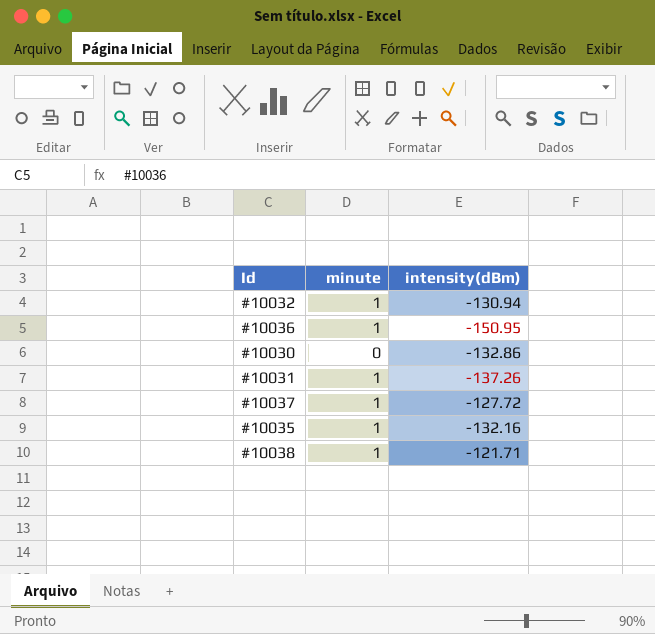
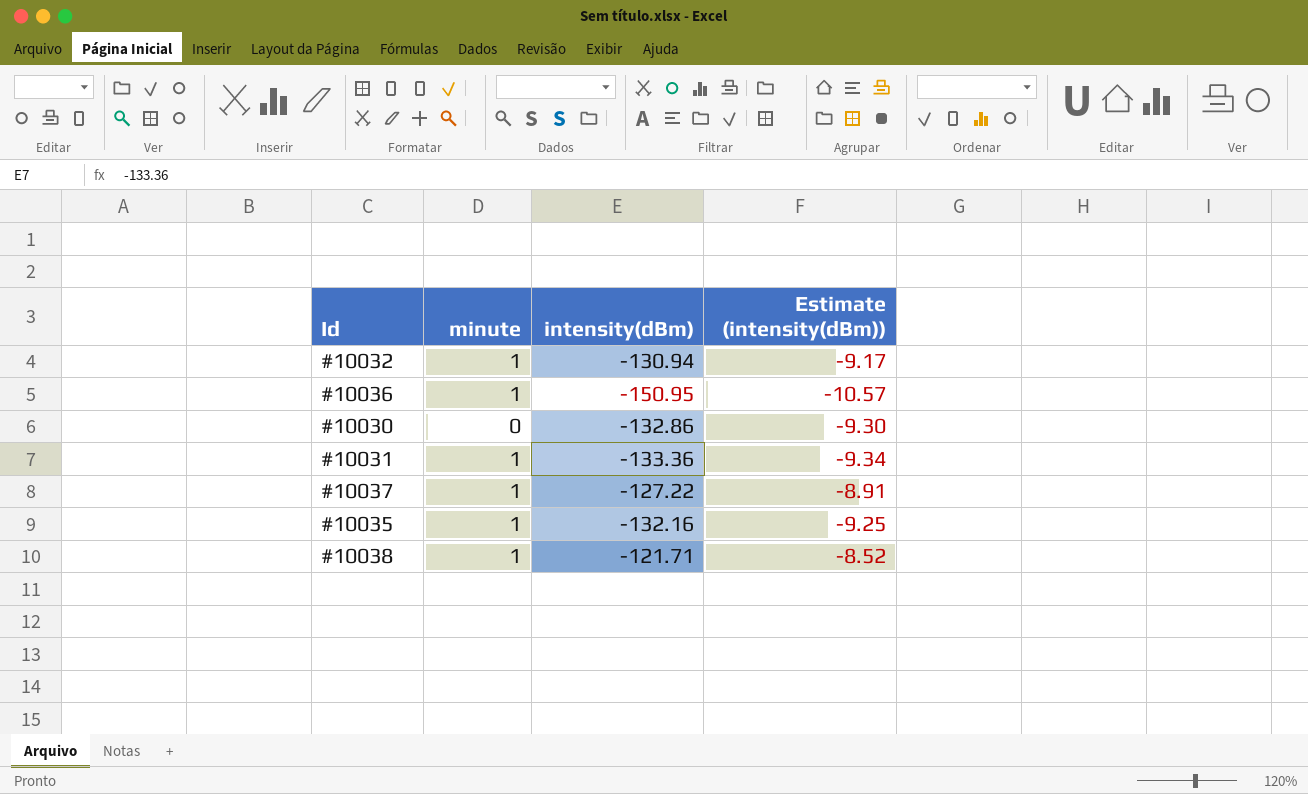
column Estimate (intensity(dBm)) | formula: none -> [intensity(dBm)] * 0.07
#10031 | intensity(dBm): -137.26 -> -133.36
#10037 | intensity(dBm): -127.72 -> -127.22

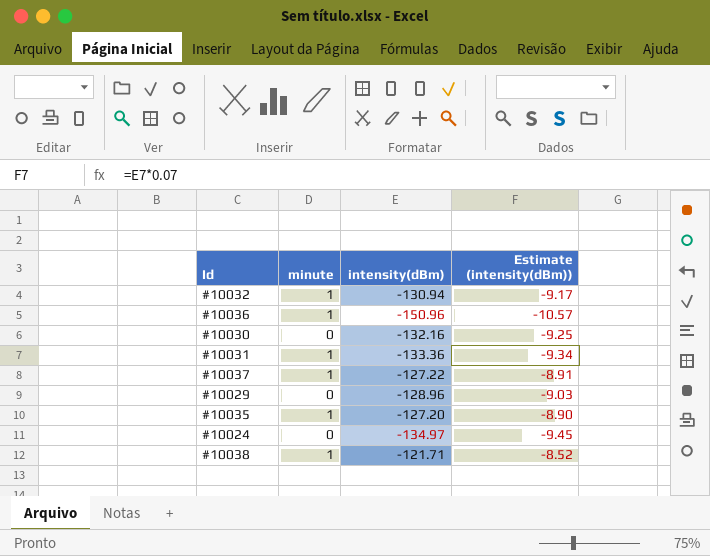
#10036 | intensity(dBm): -150.95 -> -150.96
#10030 | intensity(dBm): -132.86 -> -132.16
#10030 | Estimate (intensity(dBm)): -9.30 -> -9.25
row #10029: none -> 0 | -128.96 | -9.03
#10035 | intensity(dBm): -132.16 -> -127.20
#10035 | Estimate (intensity(dBm)): -9.25 -> -8.90
row #10024: none -> 0 | -134.97 | -9.45

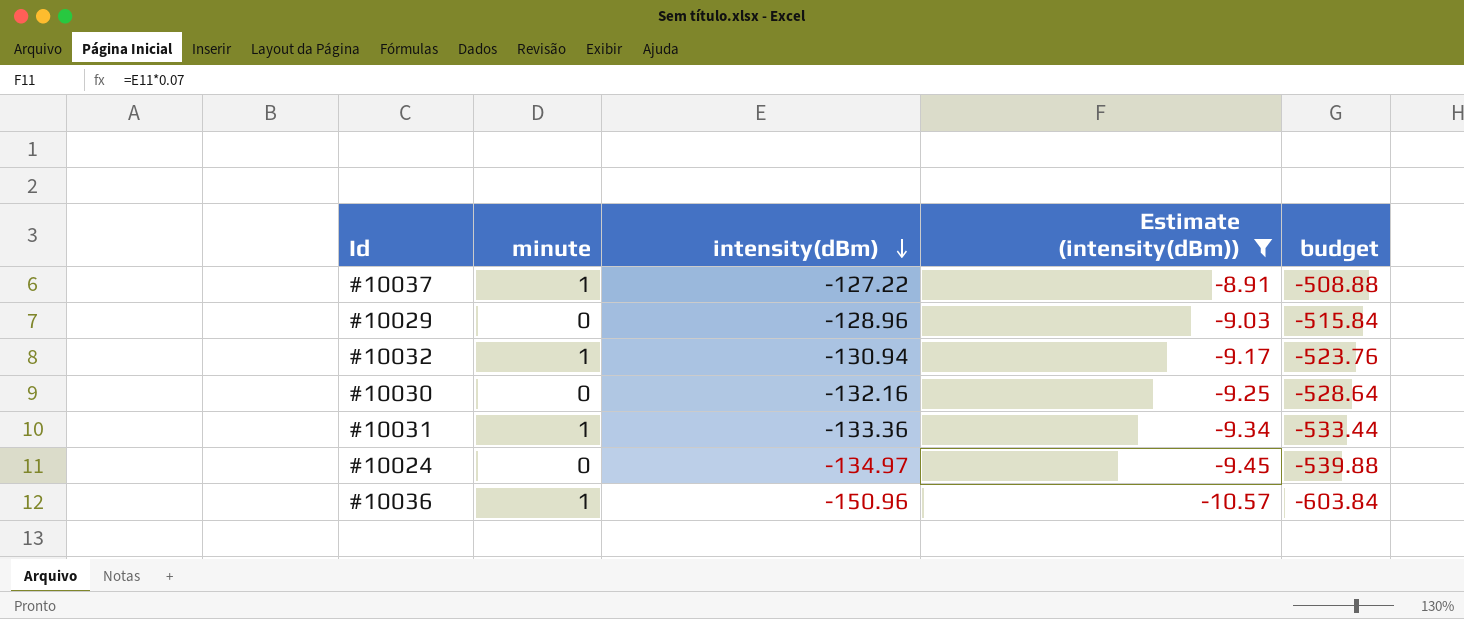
filter: none -> Estimate (intensity(dBm)) <= -8.91
row order: none -> intensity(dBm) descending
column budget | formula: none -> [intensity(dBm)] * 4

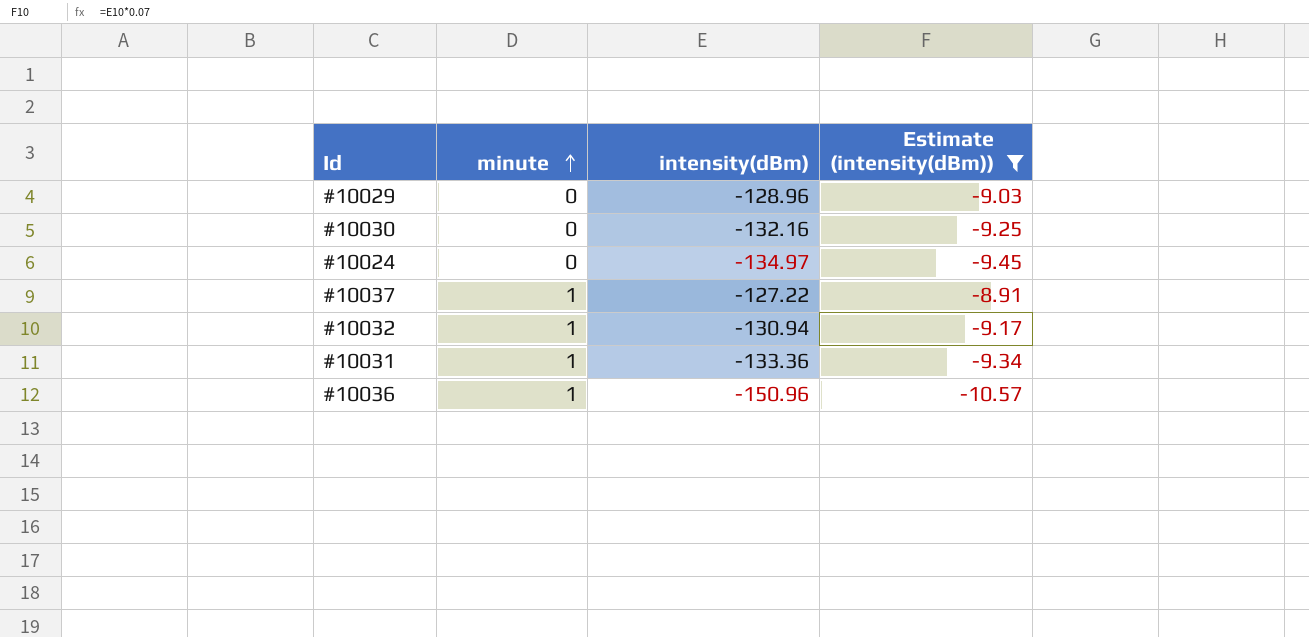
row order: intensity(dBm) descending -> minute ascending
column budget | formula: [intensity(dBm)] * 4 -> none

